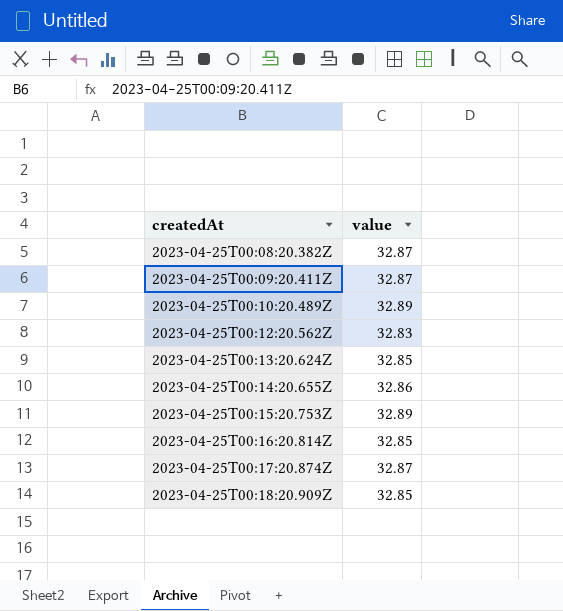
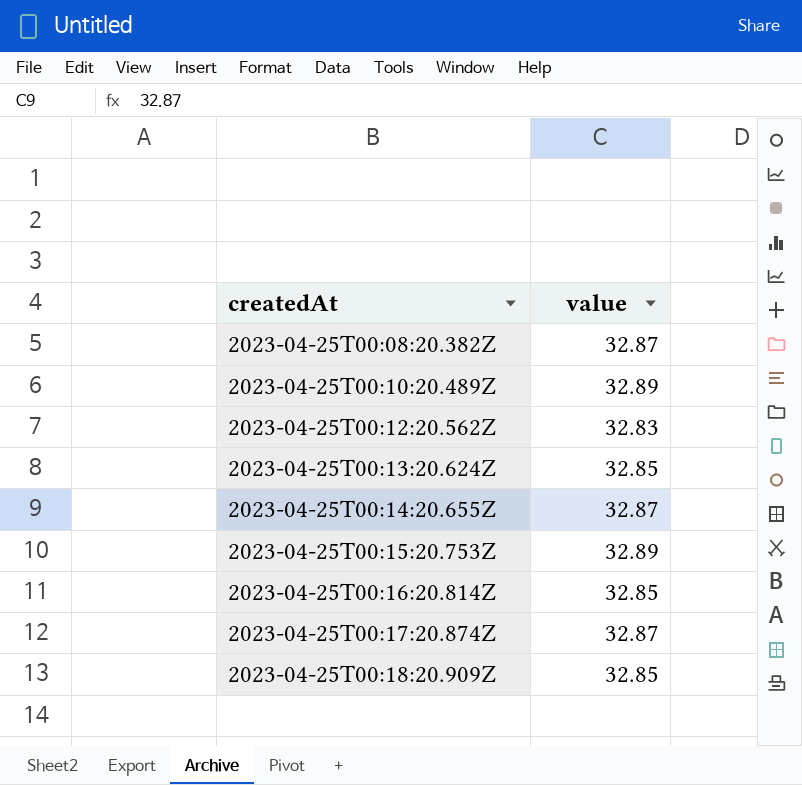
row 2023-04-25T00:09:20.411Z: 32.87 -> none
2023-04-25T00:14:20.655Z | value: 32.86 -> 32.87

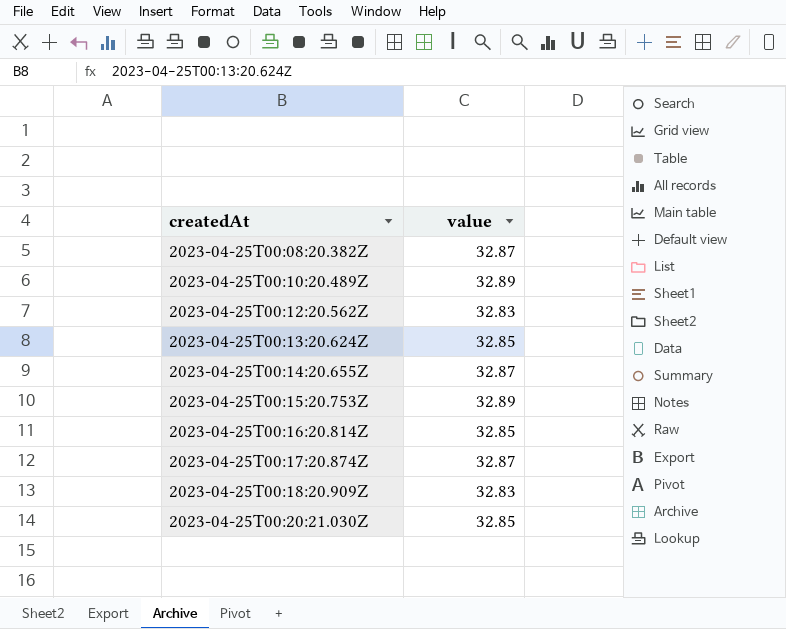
2023-04-25T00:18:20.909Z | value: 32.85 -> 32.83
row 2023-04-25T00:20:21.030Z: none -> 32.85

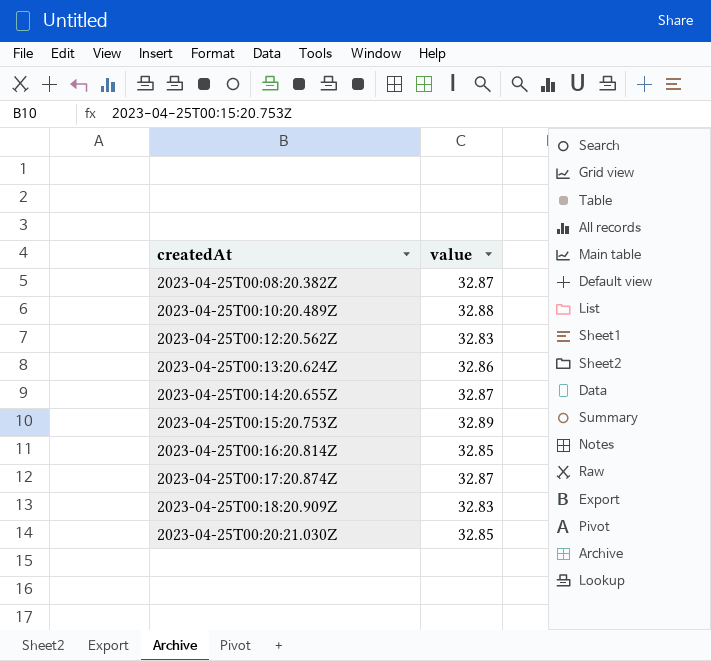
2023-04-25T00:10:20.489Z | value: 32.89 -> 32.88
2023-04-25T00:13:20.624Z | value: 32.85 -> 32.86

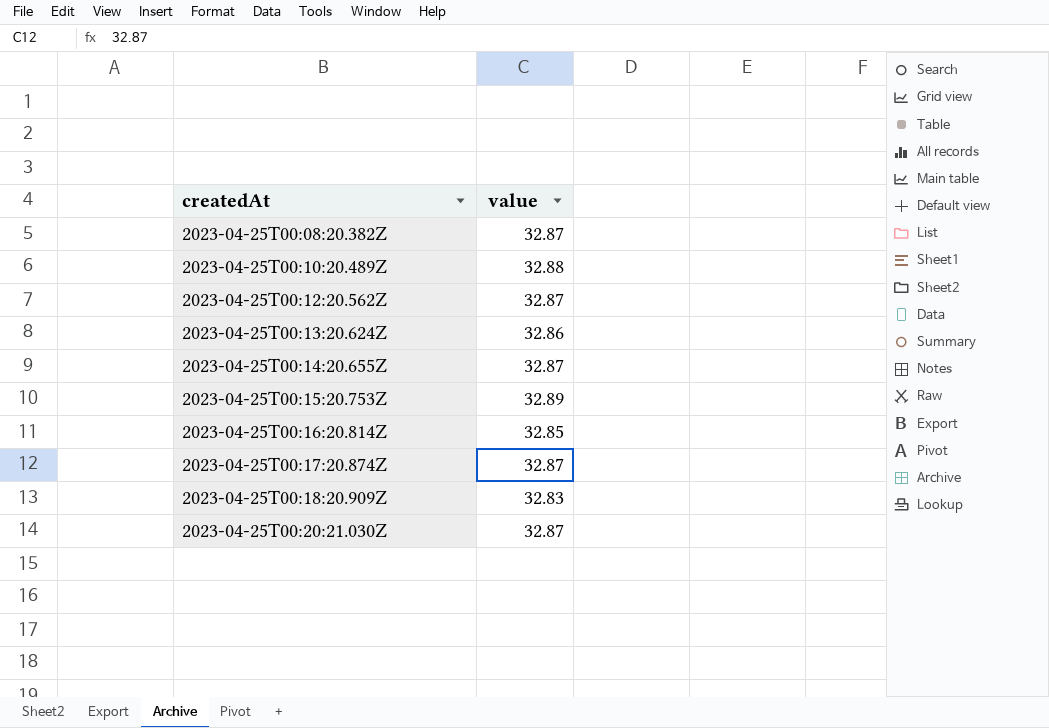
2023-04-25T00:12:20.562Z | value: 32.83 -> 32.87
2023-04-25T00:20:21.030Z | value: 32.85 -> 32.87

